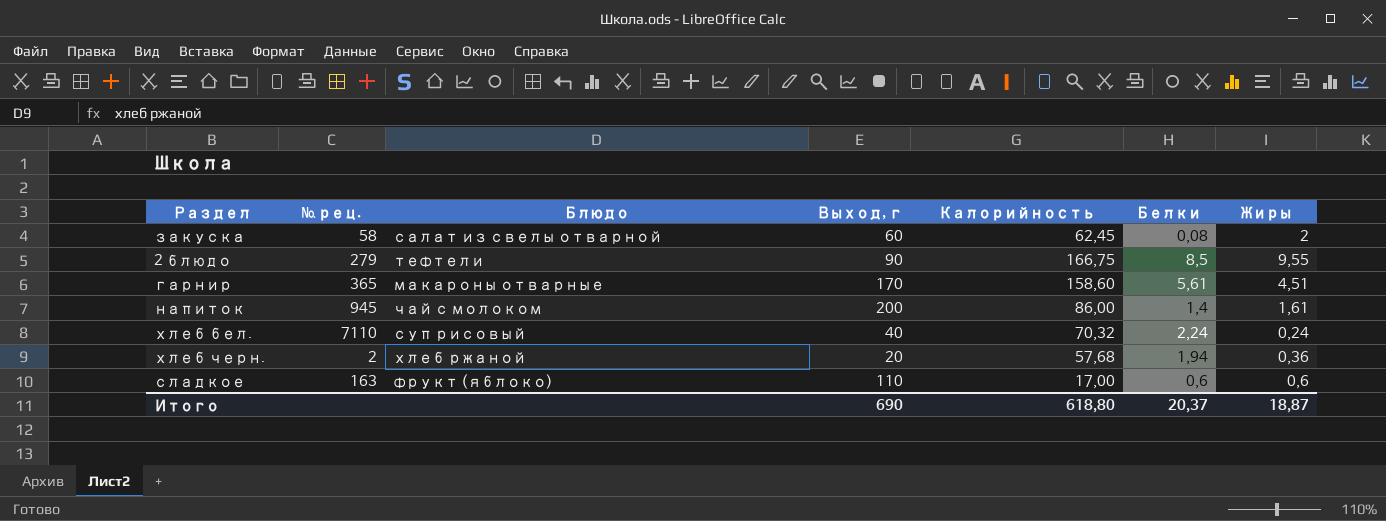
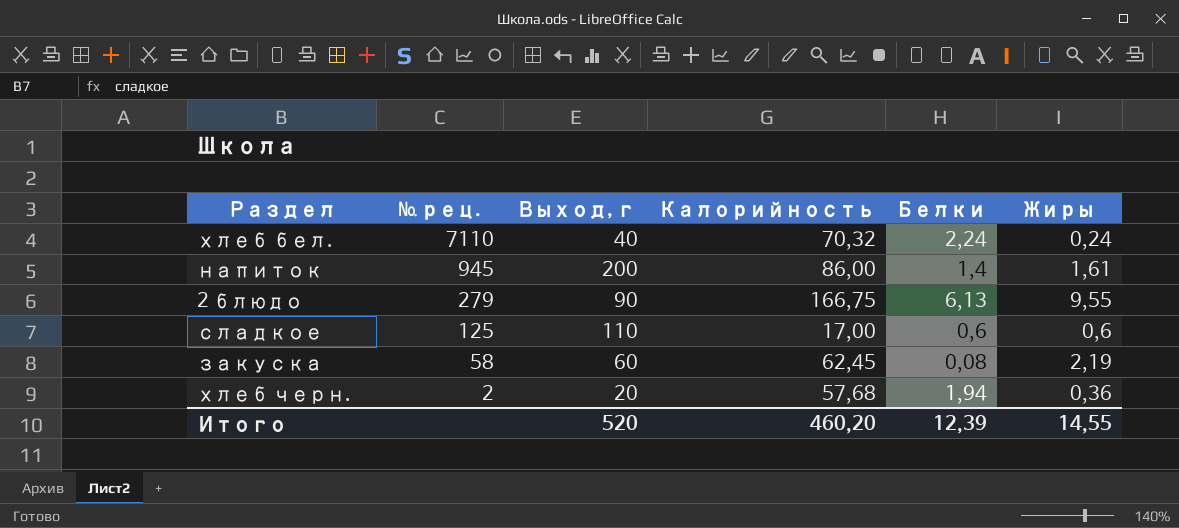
row order: none -> № рец. descending
column Блюдо | position: 3 -> none
row гарнир: 365 | макароны отварные | 170 | 158,60 | 5,61 | 4,51 -> none
2 блюдо | Белки: 8,5 -> 6,13
сладкое | № рец.: 163 -> 125
закуска | Жиры: 2 -> 2,19
Итого | Выход, г: 690 -> 520
Итого | Калорийность: 618,80 -> 460,20
Итого | Белки: 20,37 -> 12,39
Итого | Жиры: 18,87 -> 14,55

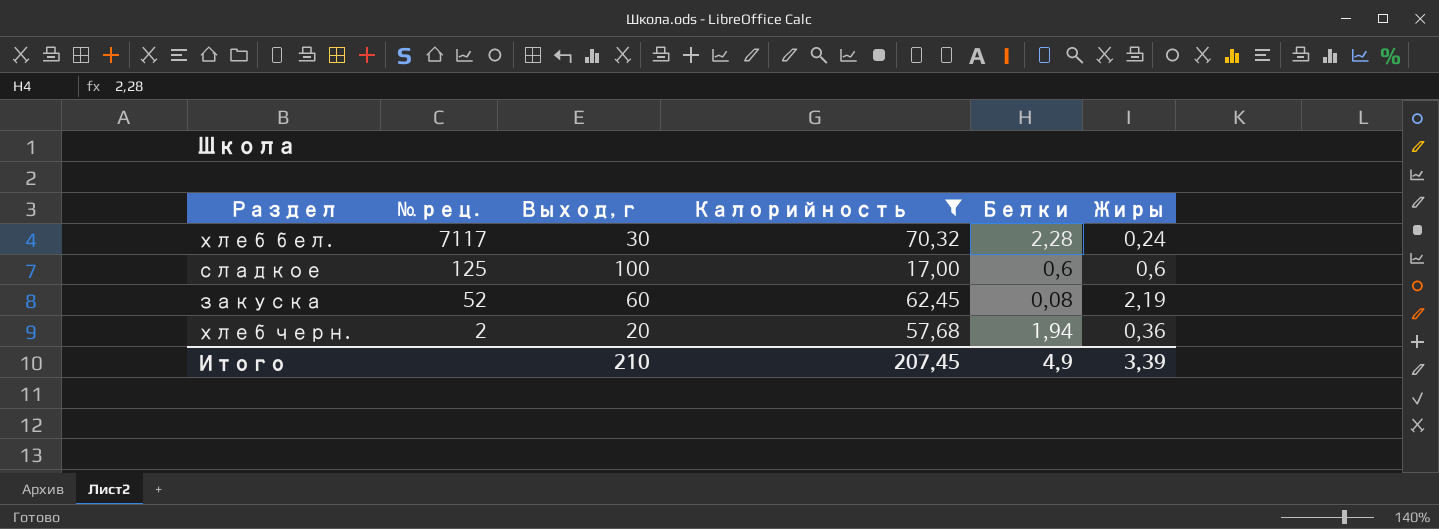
filter: none -> Калорийность <= 70,32
хлеб бел. | № рец.: 7110 -> 7117
хлеб бел. | Выход, г: 40 -> 30
хлеб бел. | Белки: 2,24 -> 2,28
сладкое | Выход, г: 110 -> 100
закуска | № рец.: 58 -> 52
Итого | Выход, г: 520 -> 210
Итого | Калорийность: 460,20 -> 207,45
Итого | Белки: 12,39 -> 4,9
Итого | Жиры: 14,55 -> 3,39

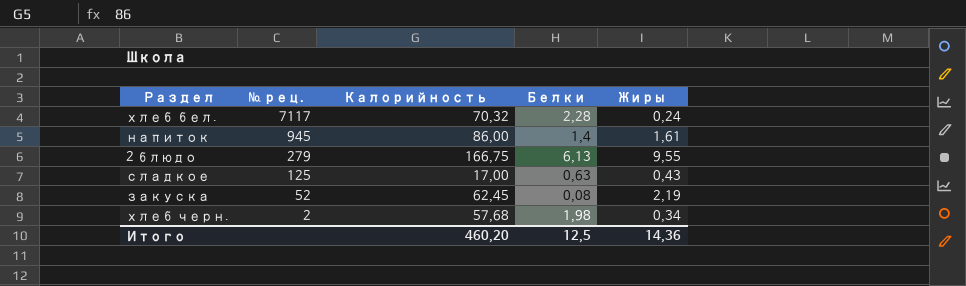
filter: Калорийность <= 70,32 -> none
column Выход, г | position: 3 -> none
сладкое | Белки: 0,6 -> 0,63
сладкое | Жиры: 0,6 -> 0,43
хлеб черн. | Белки: 1,94 -> 1,98
хлеб черн. | Жиры: 0,36 -> 0,34
Итого | Калорийность: 207,45 -> 460,20
Итого | Белки: 4,9 -> 12,5
Итого | Жиры: 3,39 -> 14,36

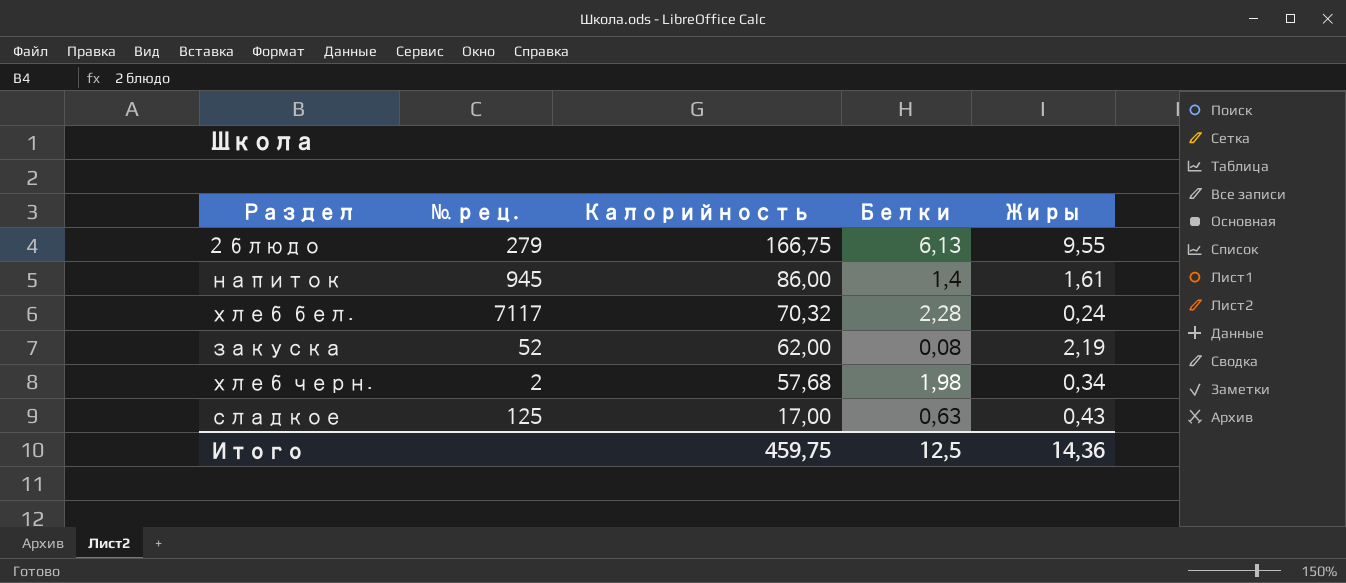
row order: № рец. descending -> Калорийность descending
закуска | Калорийность: 62,45 -> 62,00
Итого | Калорийность: 460,20 -> 459,75

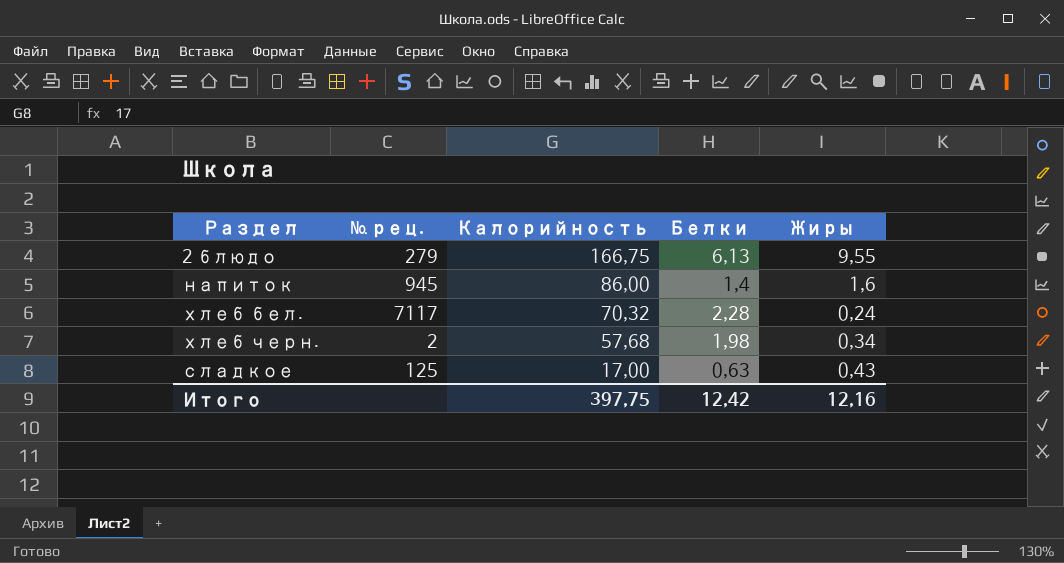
row закуска: 52 | 62,00 | 0,08 | 2,19 -> none
напиток | Жиры: 1,61 -> 1,6
Итого | Калорийность: 459,75 -> 397,75
Итого | Белки: 12,5 -> 12,42
Итого | Жиры: 14,36 -> 12,16

